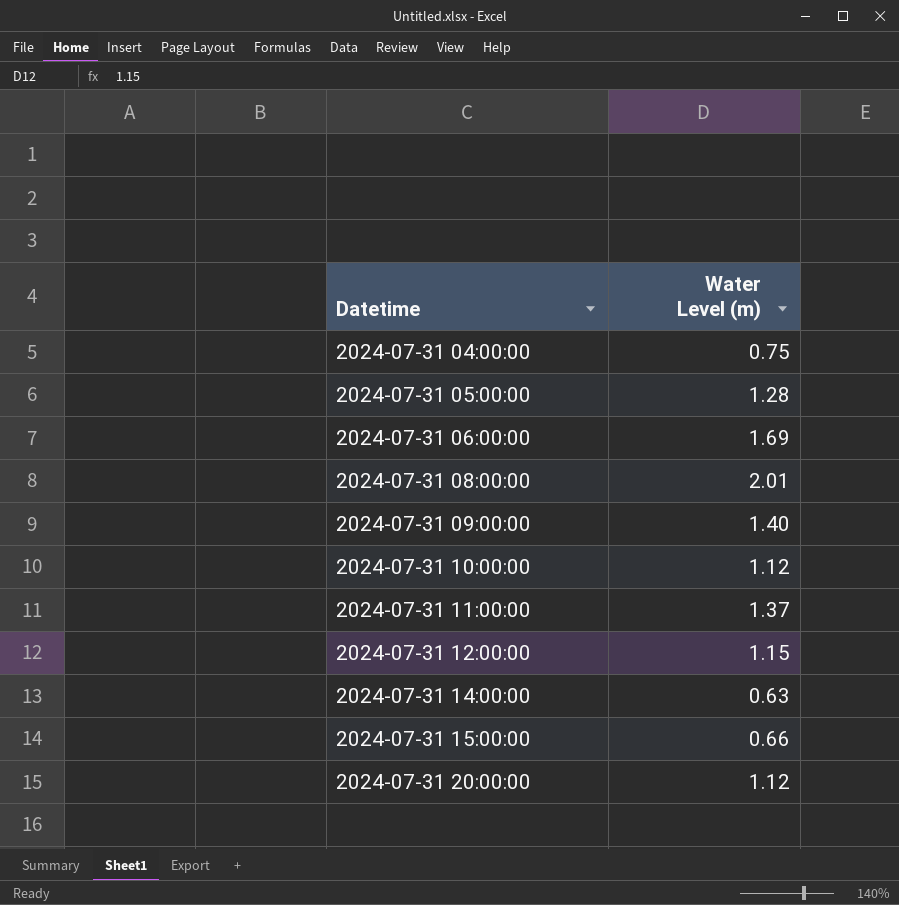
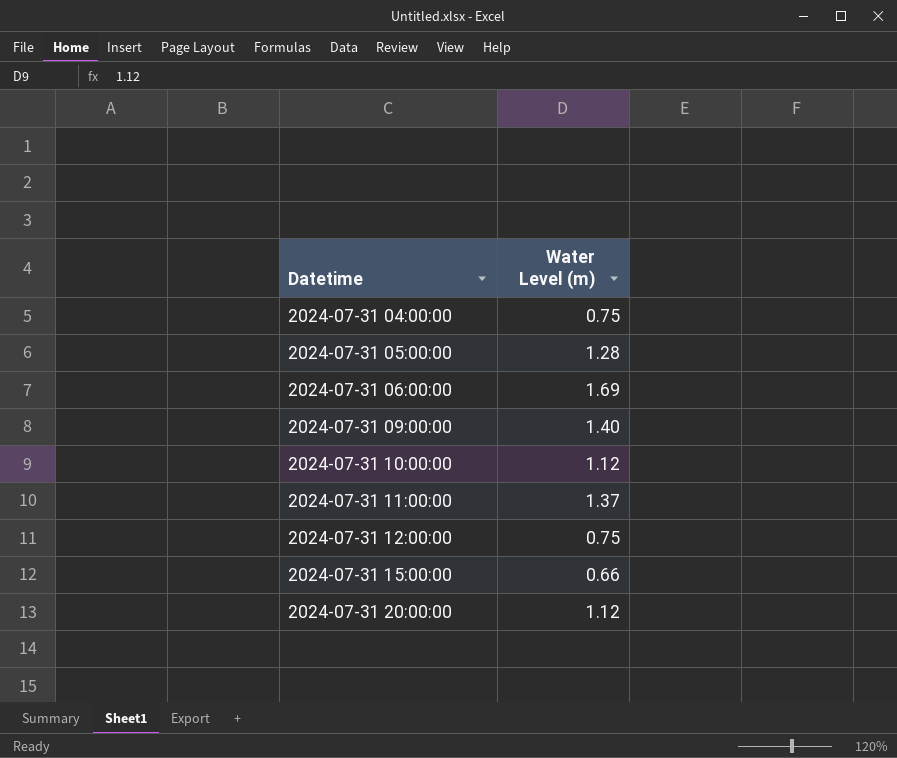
row 2024-07-31 08:00:00: 2.01 -> none
row 2024-07-31 14:00:00: 0.63 -> none
2024-07-31 12:00:00 | Water Level (m): 1.15 -> 0.75

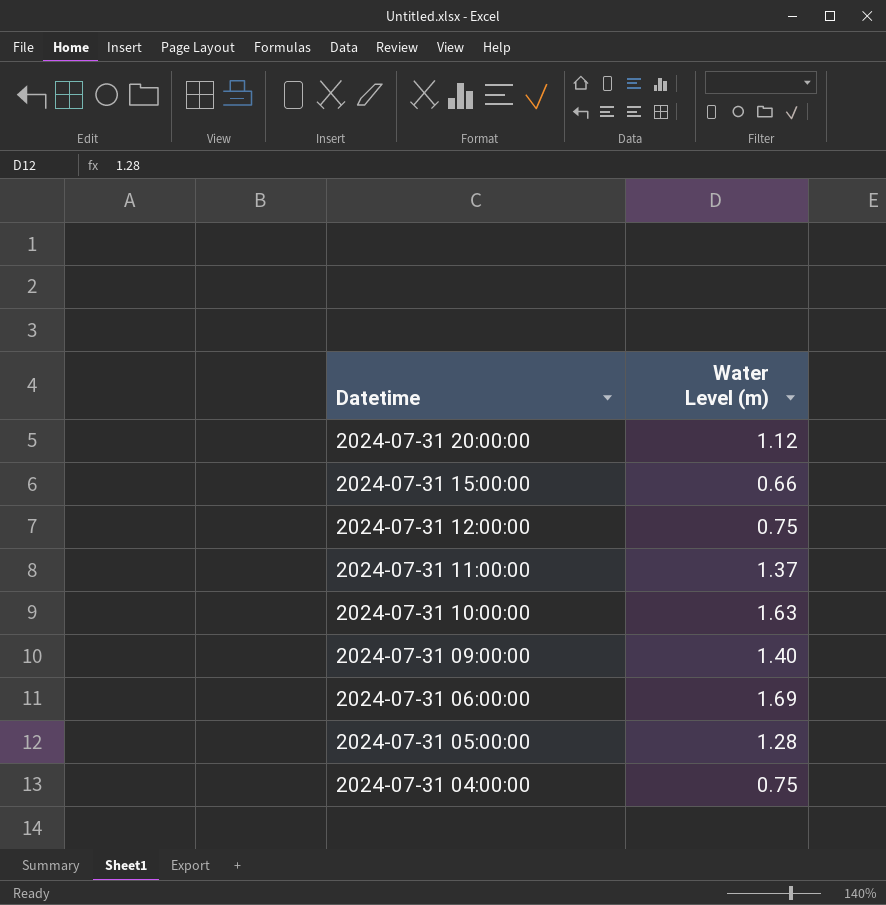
row order: Datetime ascending -> Datetime descending
2024-07-31 10:00:00 | Water Level (m): 1.12 -> 1.63

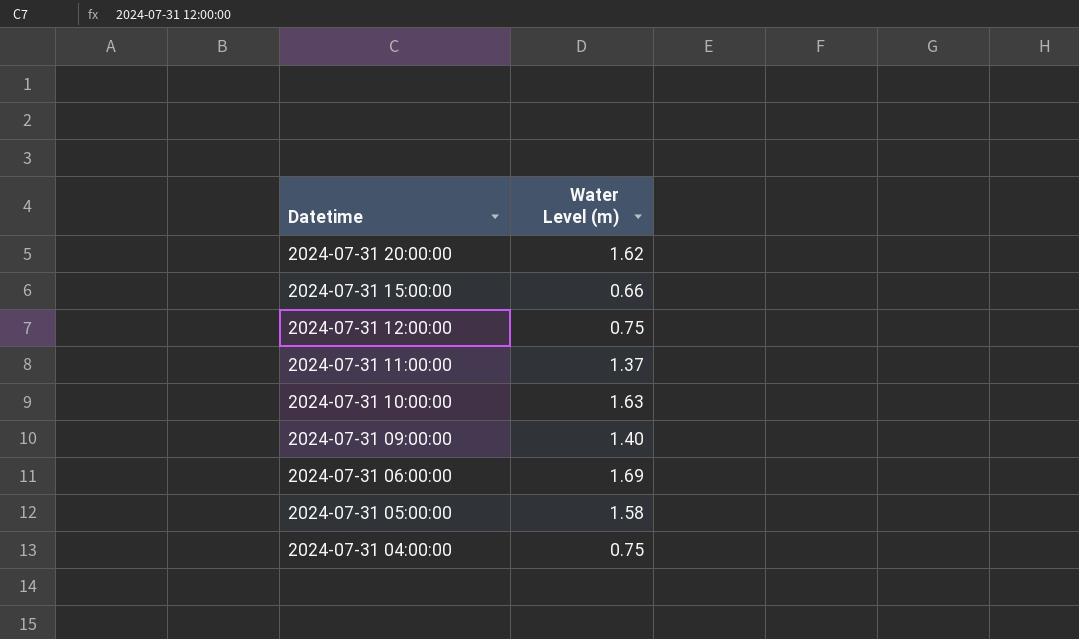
2024-07-31 20:00:00 | Water Level (m): 1.12 -> 1.62
2024-07-31 05:00:00 | Water Level (m): 1.28 -> 1.58

